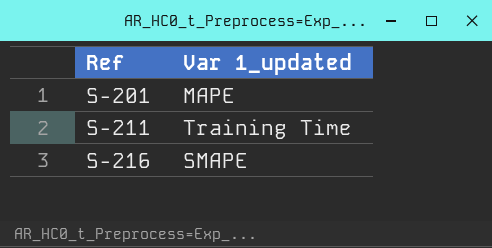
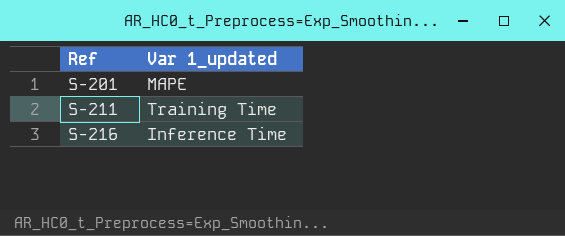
S-216 | Var 1_updated: SMAPE -> Inference Time

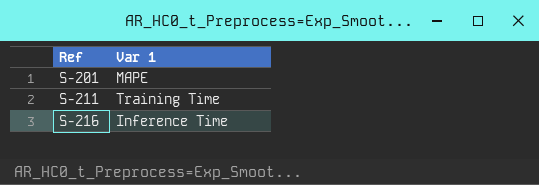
column name: Var 1_updated -> Var 1

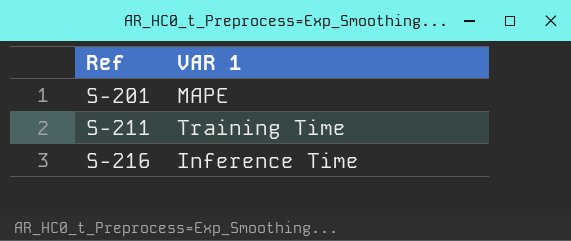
column name: Var 1 -> VAR 1

